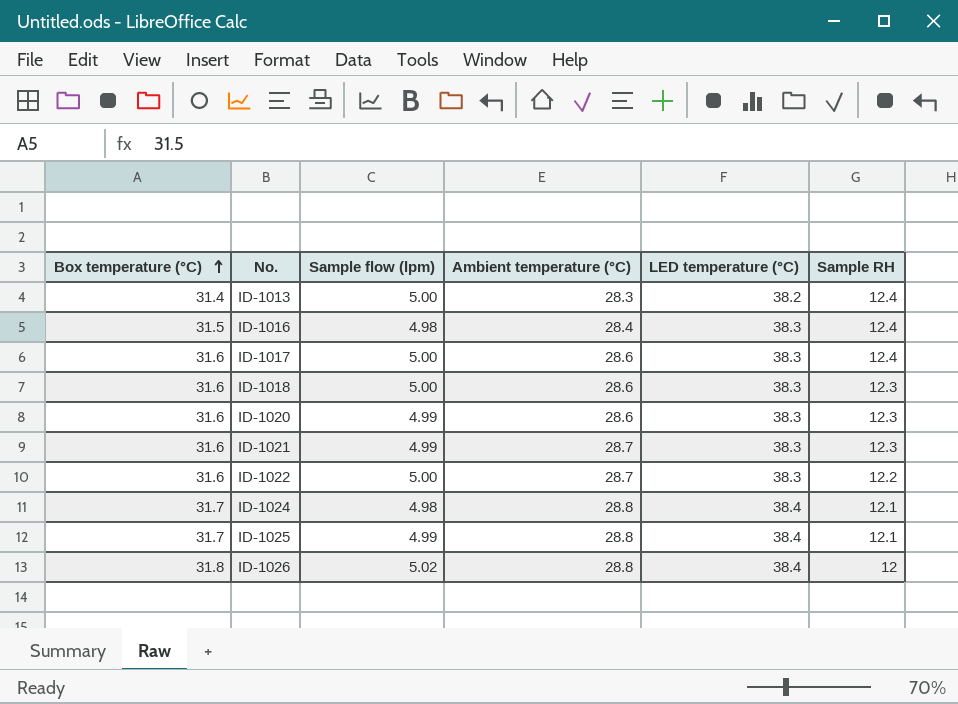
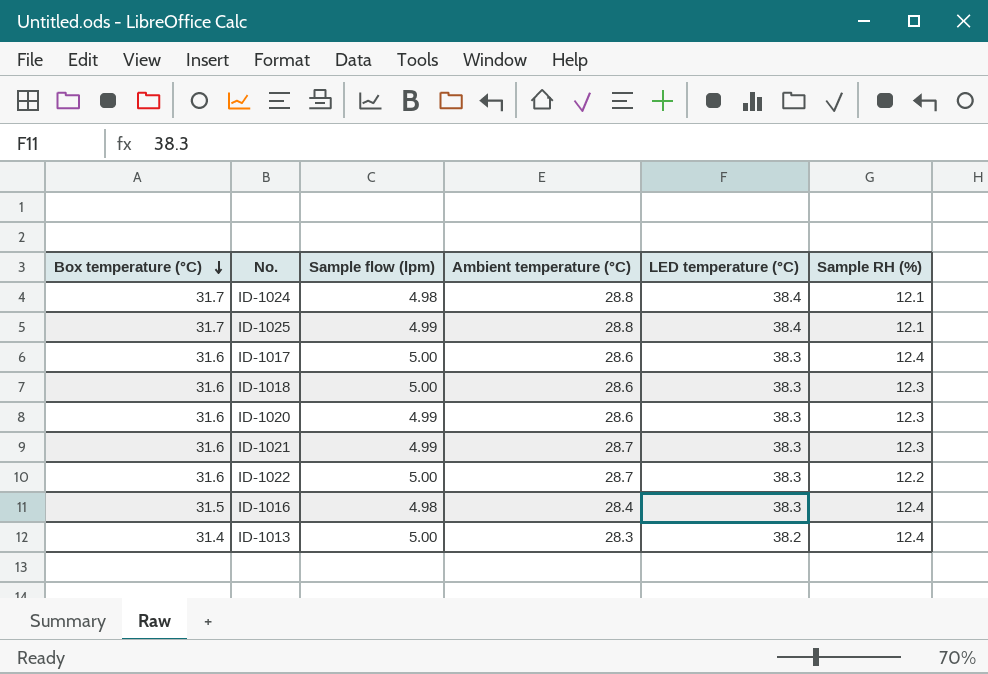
row order: Box temperature (°C) ascending -> Box temperature (°C) descending
column name: Sample RH -> Sample RH (%)
row ID-1026: 31.8 | 5.02 | 28.8 | 38.4 | 12 -> none

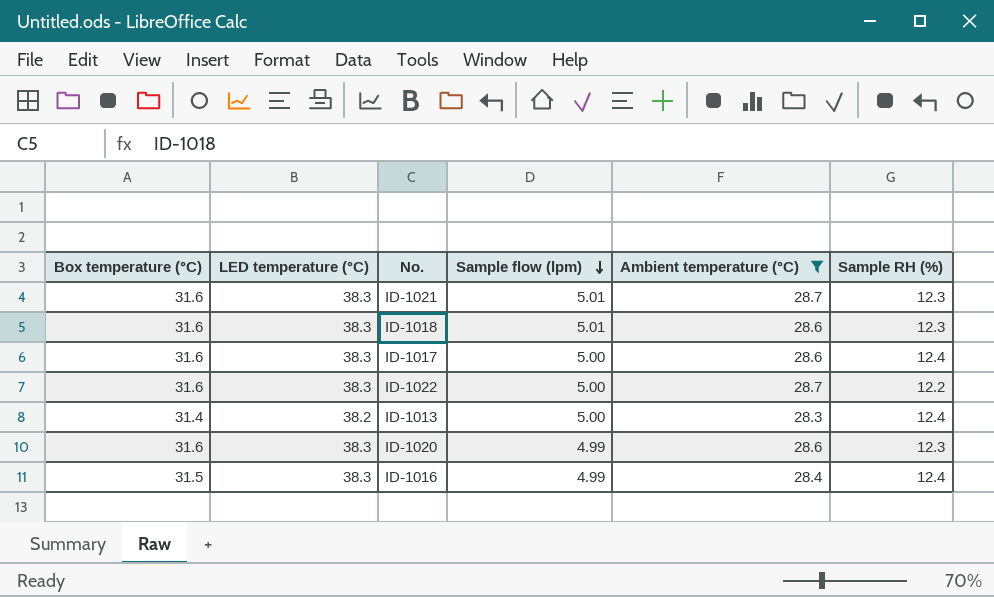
filter: none -> Ambient temperature (°C) != 28.8
row order: Box temperature (°C) descending -> Sample flow (lpm) descending
column LED temperature (°C) | position: 5 -> 2
ID-1021 | Sample flow (lpm): 4.99 -> 5.01
ID-1018 | Sample flow (lpm): 5.00 -> 5.01
ID-1016 | Sample flow (lpm): 4.98 -> 4.99

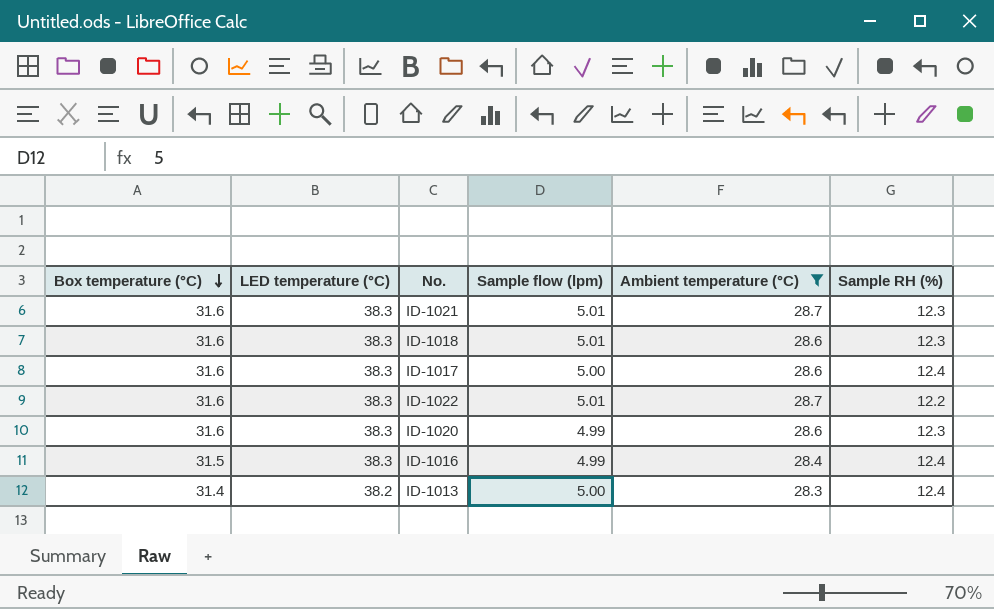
row order: Sample flow (lpm) descending -> Box temperature (°C) descending
ID-1022 | Sample flow (lpm): 5.00 -> 5.01

